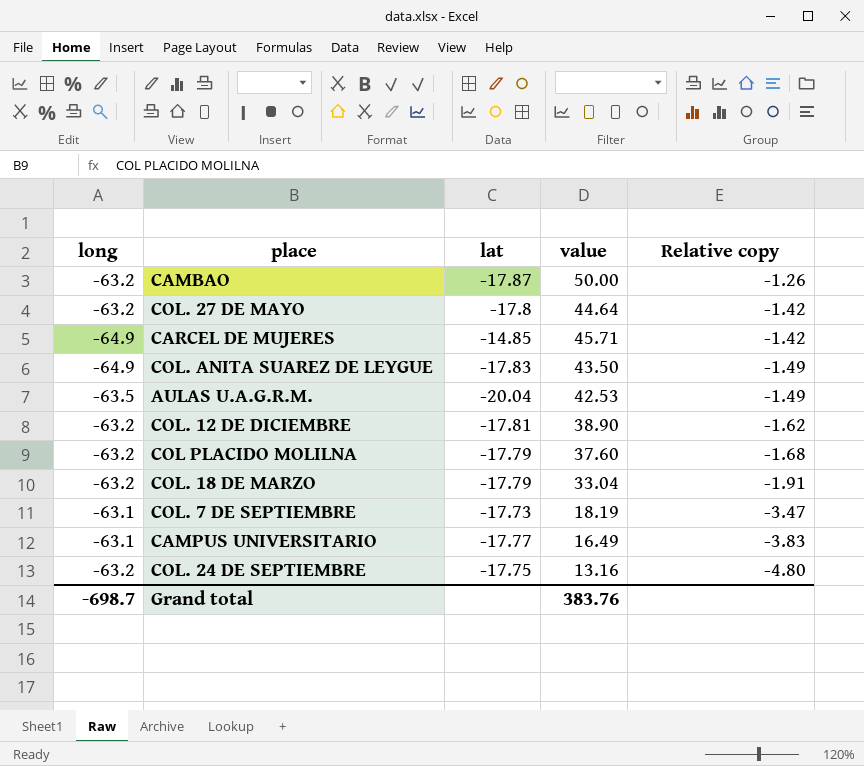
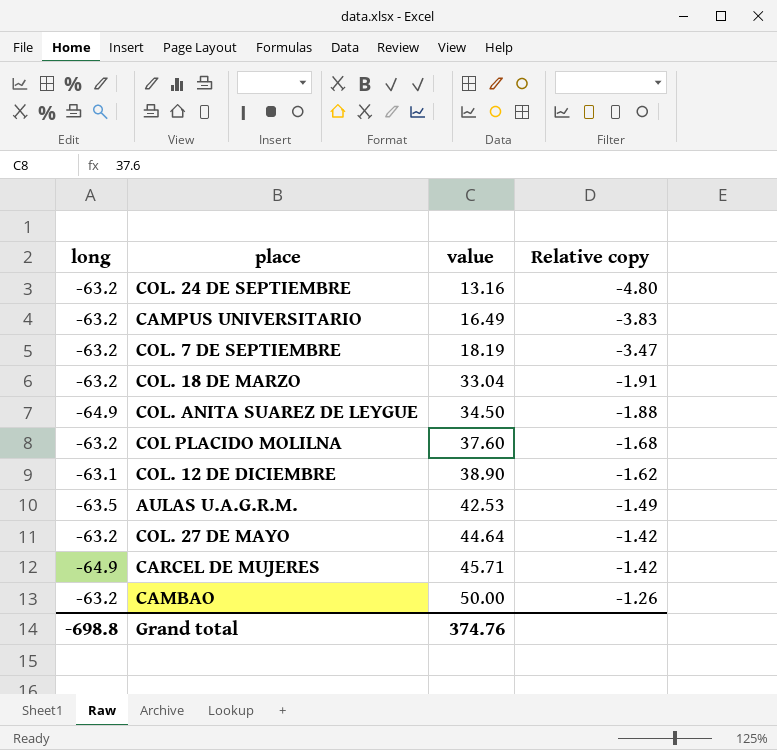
row order: Relative copy descending -> value ascending
column lat | position: 3 -> none
CAMPUS UNIVERSITARIO | long: -63.1 -> -63.2
COL. 7 DE SEPTIEMBRE | long: -63.1 -> -63.2
COL. ANITA SUAREZ DE LEYGUE | value: 43.50 -> 34.50
COL. ANITA SUAREZ DE LEYGUE | Relative copy: -1.49 -> -1.88
COL. 12 DE DICIEMBRE | long: -63.2 -> -63.1
Grand total | long: -698.7 -> -698.8
Grand total | value: 383.76 -> 374.76

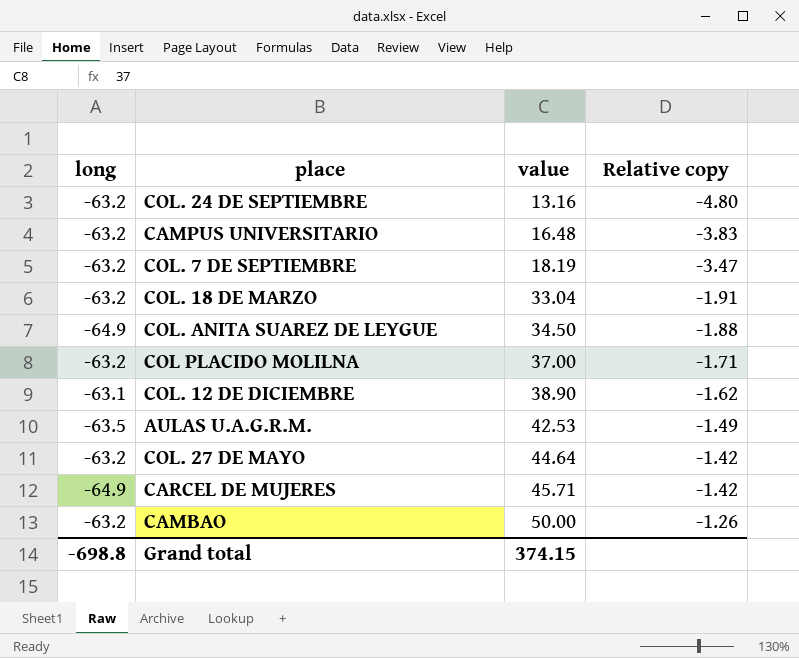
CAMPUS UNIVERSITARIO | value: 16.49 -> 16.48
COL PLACIDO MOLILNA | value: 37.60 -> 37.00
COL PLACIDO MOLILNA | Relative copy: -1.68 -> -1.71
Grand total | value: 374.76 -> 374.15

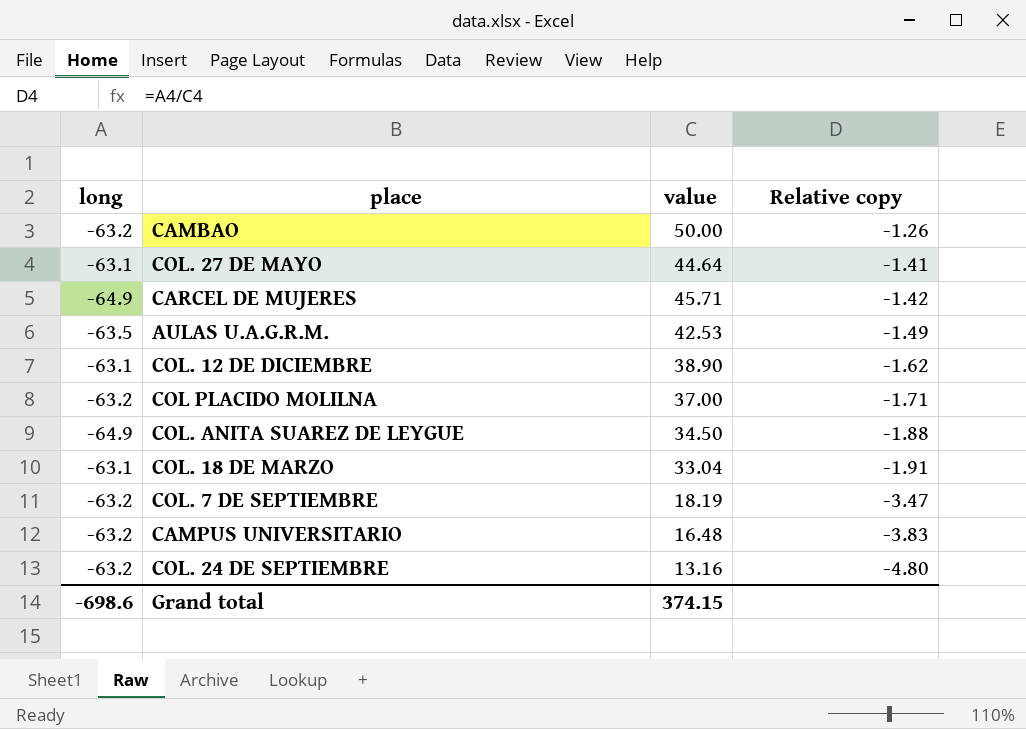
row order: value ascending -> Relative copy descending
COL. 27 DE MAYO | long: -63.2 -> -63.1
COL. 27 DE MAYO | Relative copy: -1.42 -> -1.41
COL. 18 DE MARZO | long: -63.2 -> -63.1
Grand total | long: -698.8 -> -698.6

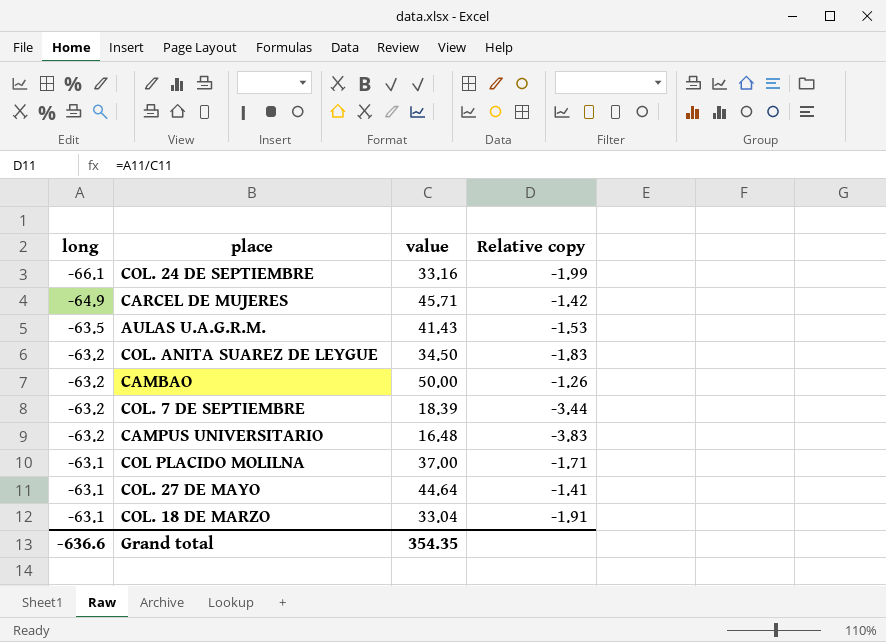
row order: Relative copy descending -> long ascending
row COL. 12 DE DICIEMBRE: -63.1 | 38.90 | -1.62 -> none
COL. 24 DE SEPTIEMBRE | long: -63.2 -> -66.1
COL. 24 DE SEPTIEMBRE | value: 13.16 -> 33.16
COL. 24 DE SEPTIEMBRE | Relative copy: -4.80 -> -1.99
AULAS U.A.G.R.M. | value: 42.53 -> 41.43
AULAS U.A.G.R.M. | Relative copy: -1.49 -> -1.53
COL. ANITA SUAREZ DE LEYGUE | long: -64.9 -> -63.2
COL. ANITA SUAREZ DE LEYGUE | Relative copy: -1.88 -> -1.83
COL. 7 DE SEPTIEMBRE | value: 18.19 -> 18.39
COL. 7 DE SEPTIEMBRE | Relative copy: -3.47 -> -3.44
COL PLACIDO MOLILNA | long: -63.2 -> -63.1
Grand total | long: -698.6 -> -636.6
Grand total | value: 374.15 -> 354.35

